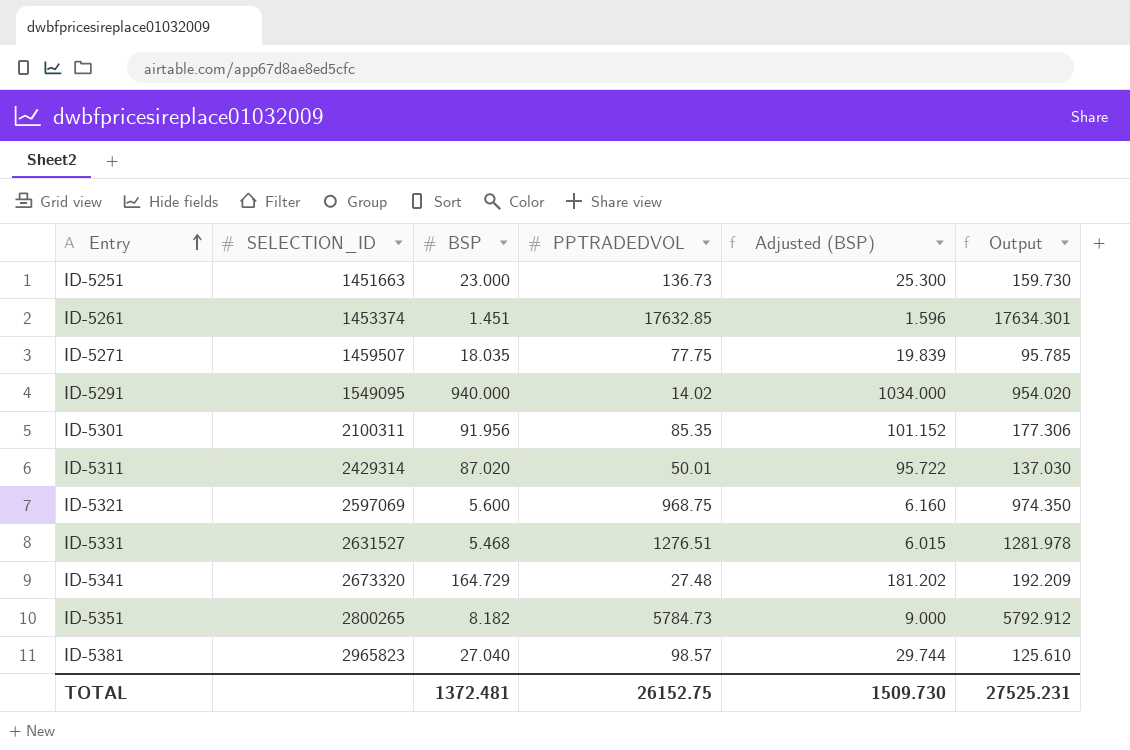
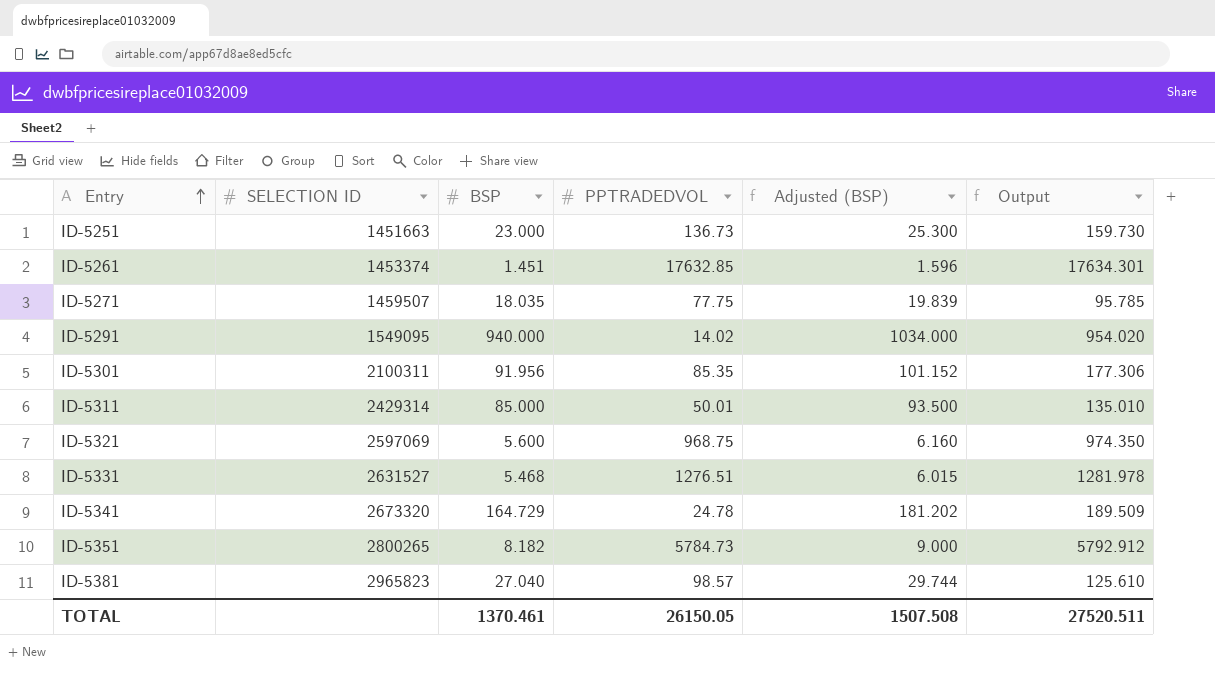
column name: SELECTION_ID -> SELECTION ID
ID-5311 | BSP: 87.020 -> 85.000
ID-5311 | Adjusted (BSP): 95.722 -> 93.500
ID-5311 | Output: 137.030 -> 135.010
ID-5341 | PPTRADEDVOL: 27.48 -> 24.78
ID-5341 | Output: 192.209 -> 189.509
TOTAL | BSP: 1372.481 -> 1370.461
TOTAL | PPTRADEDVOL: 26152.75 -> 26150.05
TOTAL | Adjusted (BSP): 1509.730 -> 1507.508
TOTAL | Output: 27525.231 -> 27520.511

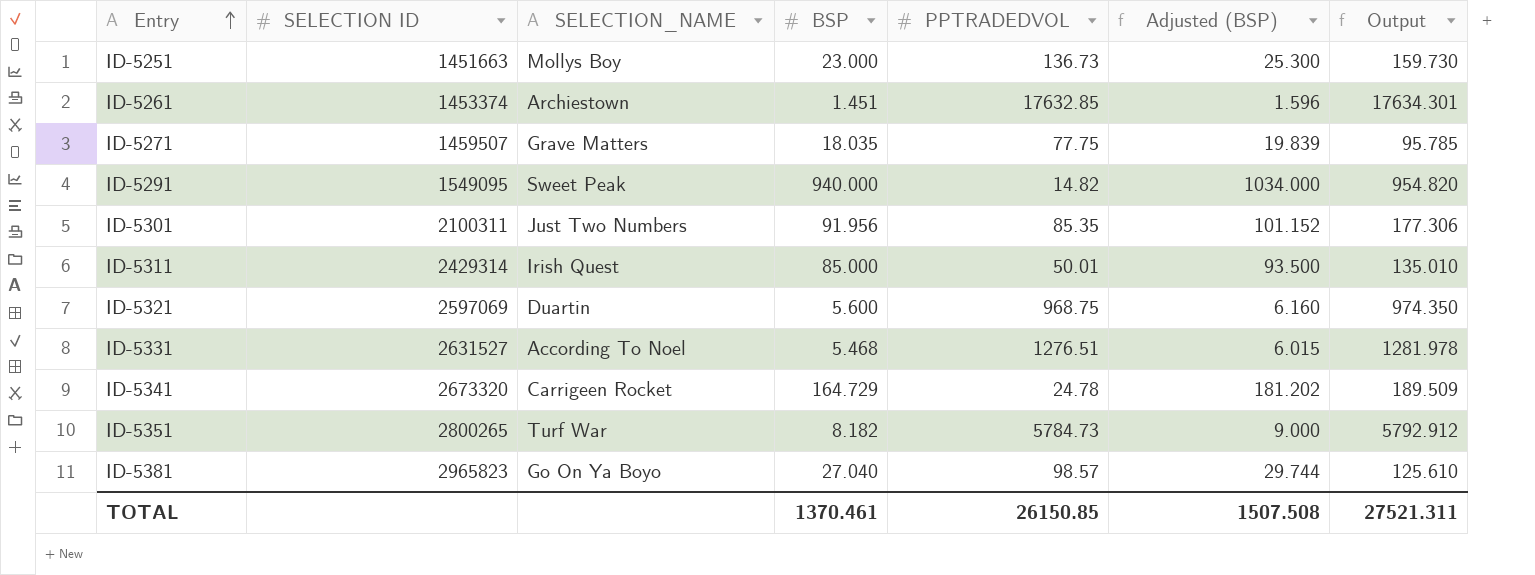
column SELECTION_NAME | position: none -> 3
ID-5291 | PPTRADEDVOL: 14.02 -> 14.82
ID-5291 | Output: 954.020 -> 954.820
TOTAL | PPTRADEDVOL: 26150.05 -> 26150.85
TOTAL | Output: 27520.511 -> 27521.311

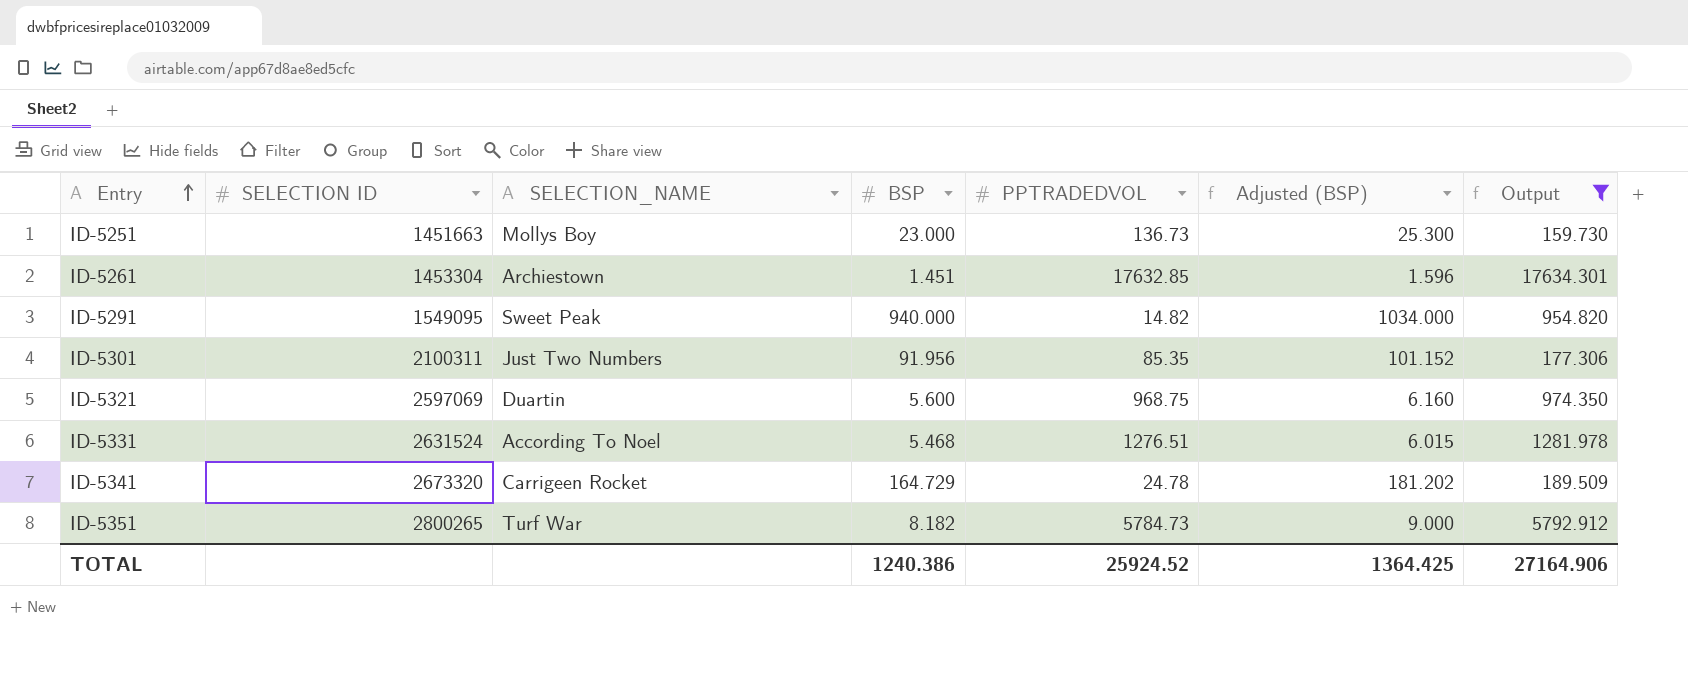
filter: none -> Output >= 159.730
ID-5261 | SELECTION ID: 1453374 -> 1453304
ID-5331 | SELECTION ID: 2631527 -> 2631524
TOTAL | BSP: 1370.461 -> 1240.386
TOTAL | PPTRADEDVOL: 26150.85 -> 25924.52
TOTAL | Adjusted (BSP): 1507.508 -> 1364.425
TOTAL | Output: 27521.311 -> 27164.906

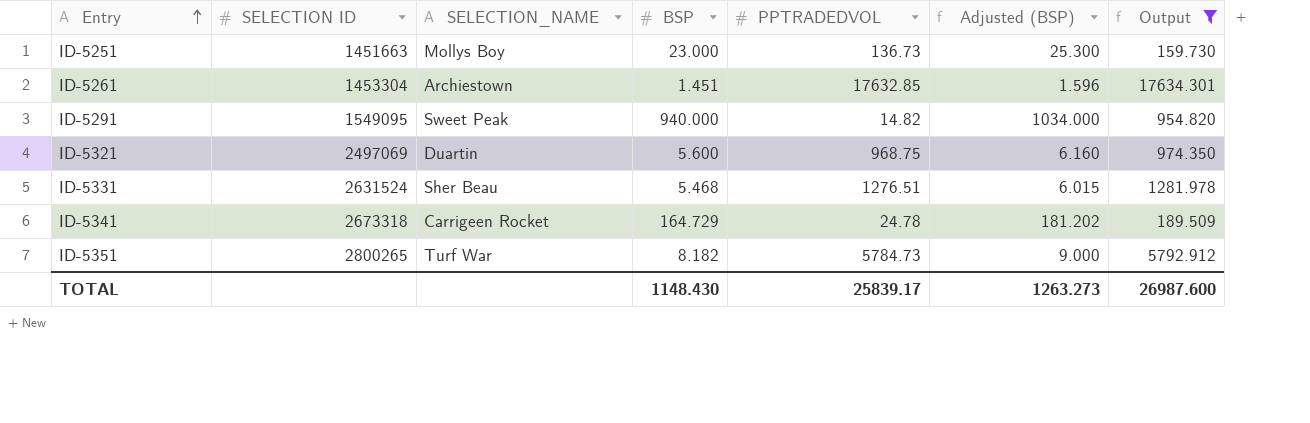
row ID-5301: 2100311 | Just Two Numbers | 91.956 | 85.35 | 101.152 | 177.306 -> none
ID-5321 | SELECTION ID: 2597069 -> 2497069
ID-5331 | SELECTION_NAME: According To Noel -> Sher Beau
ID-5341 | SELECTION ID: 2673320 -> 2673318
TOTAL | BSP: 1240.386 -> 1148.430
TOTAL | PPTRADEDVOL: 25924.52 -> 25839.17
TOTAL | Adjusted (BSP): 1364.425 -> 1263.273
TOTAL | Output: 27164.906 -> 26987.600

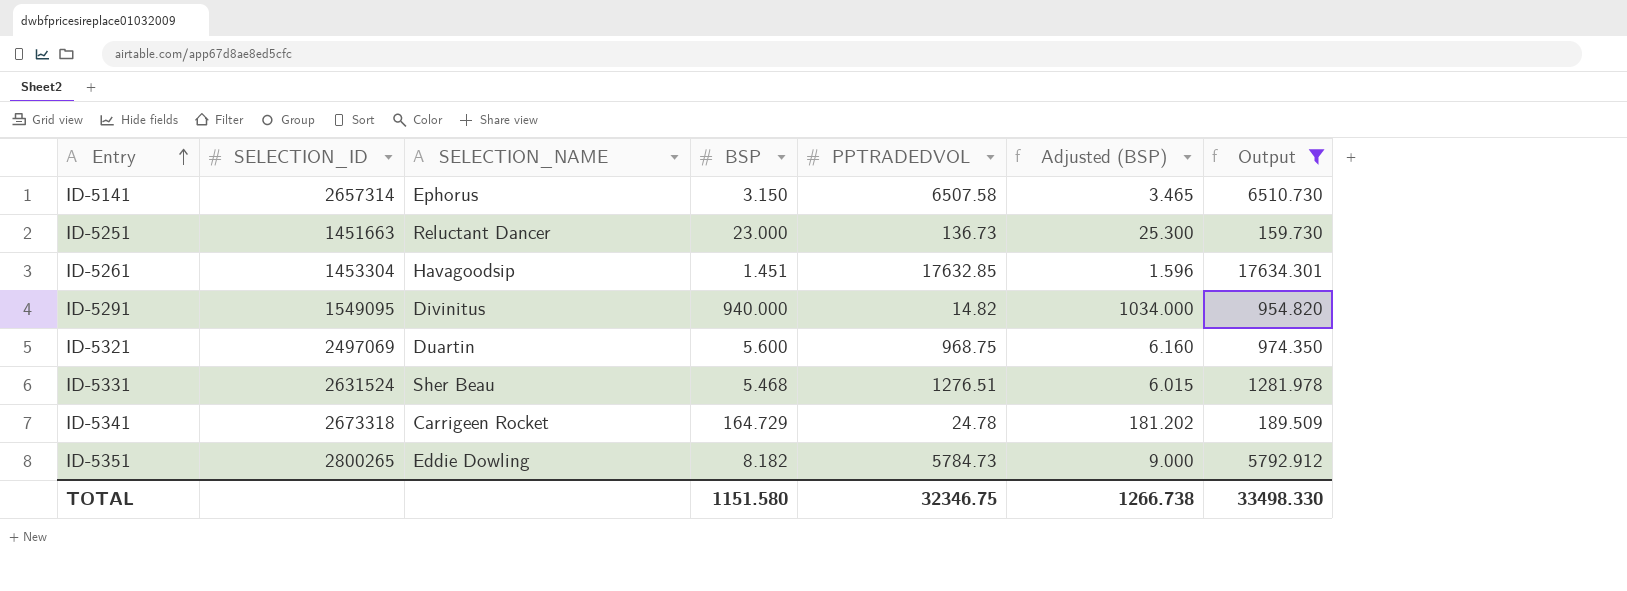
column name: SELECTION ID -> SELECTION_ID
row ID-5141: none -> 2657314 | Ephorus | 3.150 | 6507.58 | 3.465 | 6510.730
ID-5251 | SELECTION_NAME: Mollys Boy -> Reluctant Dancer
ID-5261 | SELECTION_NAME: Archiestown -> Havagoodsip
ID-5291 | SELECTION_NAME: Sweet Peak -> Divinitus
ID-5351 | SELECTION_NAME: Turf War -> Eddie Dowling
TOTAL | BSP: 1148.430 -> 1151.580
TOTAL | PPTRADEDVOL: 25839.17 -> 32346.75
TOTAL | Adjusted (BSP): 1263.273 -> 1266.738
TOTAL | Output: 26987.600 -> 33498.330

